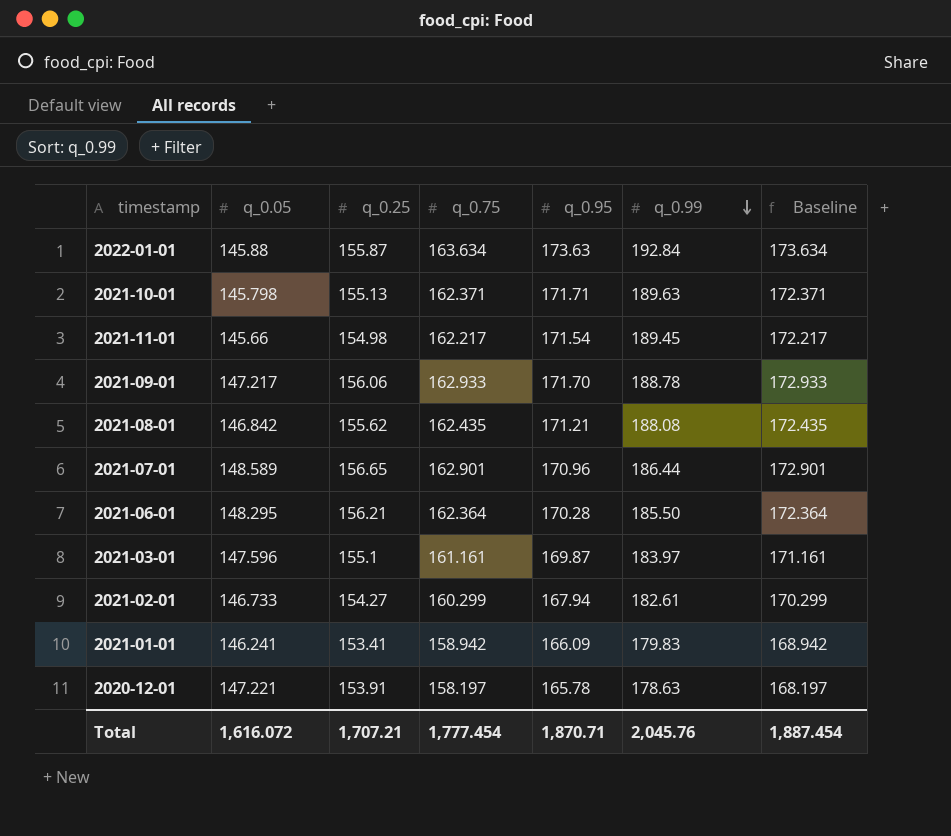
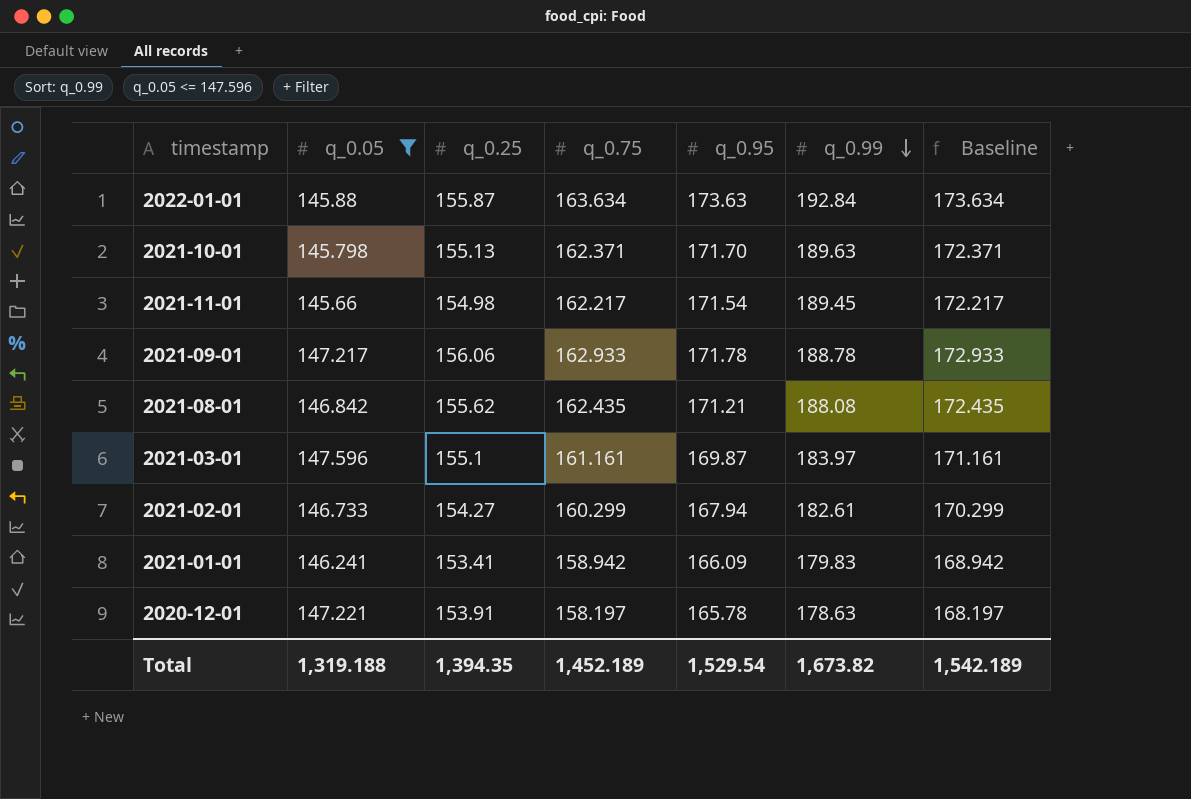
filter: none -> q_0.05 <= 147.596
2021-10-01 | q_0.95: 171.71 -> 171.70
2021-09-01 | q_0.95: 171.70 -> 171.78
Total | q_0.05: 1,616.072 -> 1,319.188
Total | q_0.25: 1,707.21 -> 1,394.35
Total | q_0.75: 1,777.454 -> 1,452.189
Total | q_0.95: 1,870.71 -> 1,529.54
Total | q_0.99: 2,045.76 -> 1,673.82
Total | Baseline: 1,887.454 -> 1,542.189

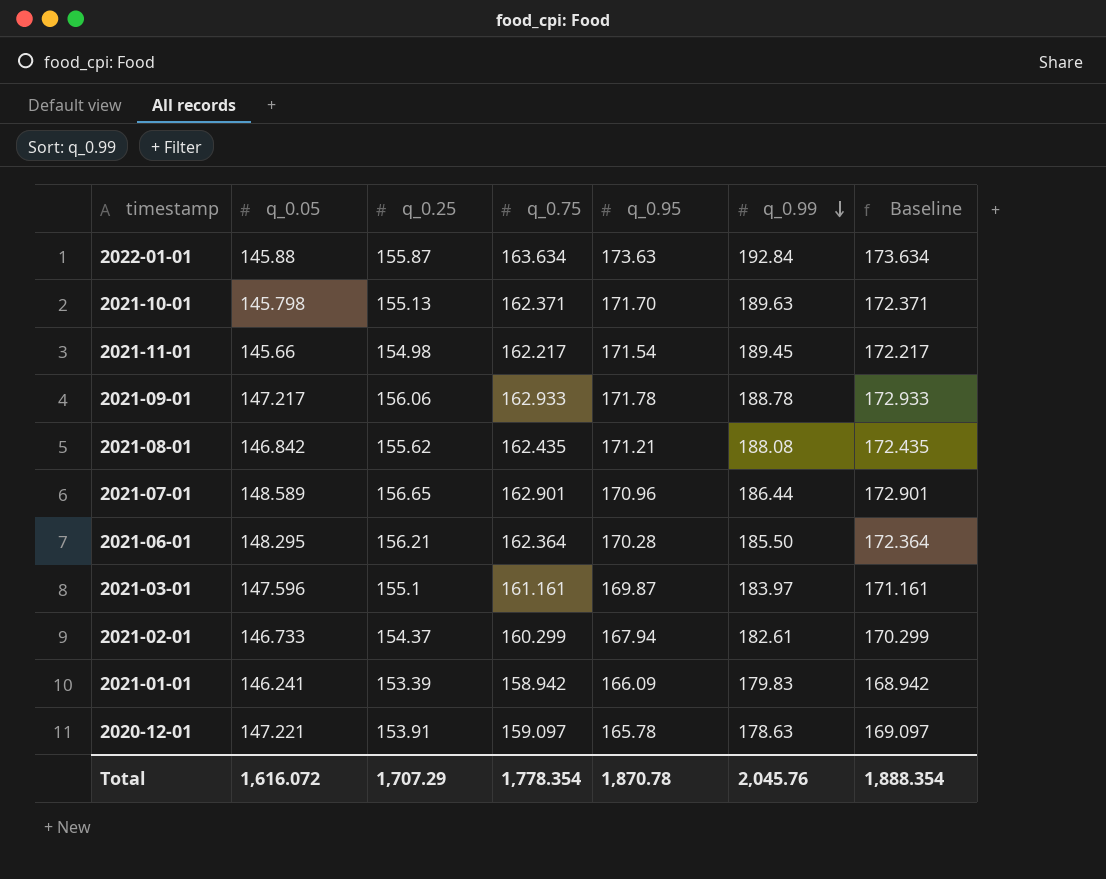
filter: q_0.05 <= 147.596 -> none
2021-02-01 | q_0.25: 154.27 -> 154.37
2021-01-01 | q_0.25: 153.41 -> 153.39
2020-12-01 | q_0.75: 158.197 -> 159.097
2020-12-01 | Baseline: 168.197 -> 169.097
Total | q_0.05: 1,319.188 -> 1,616.072
Total | q_0.25: 1,394.35 -> 1,707.29
Total | q_0.75: 1,452.189 -> 1,778.354
Total | q_0.95: 1,529.54 -> 1,870.78
Total | q_0.99: 1,673.82 -> 2,045.76
Total | Baseline: 1,542.189 -> 1,888.354

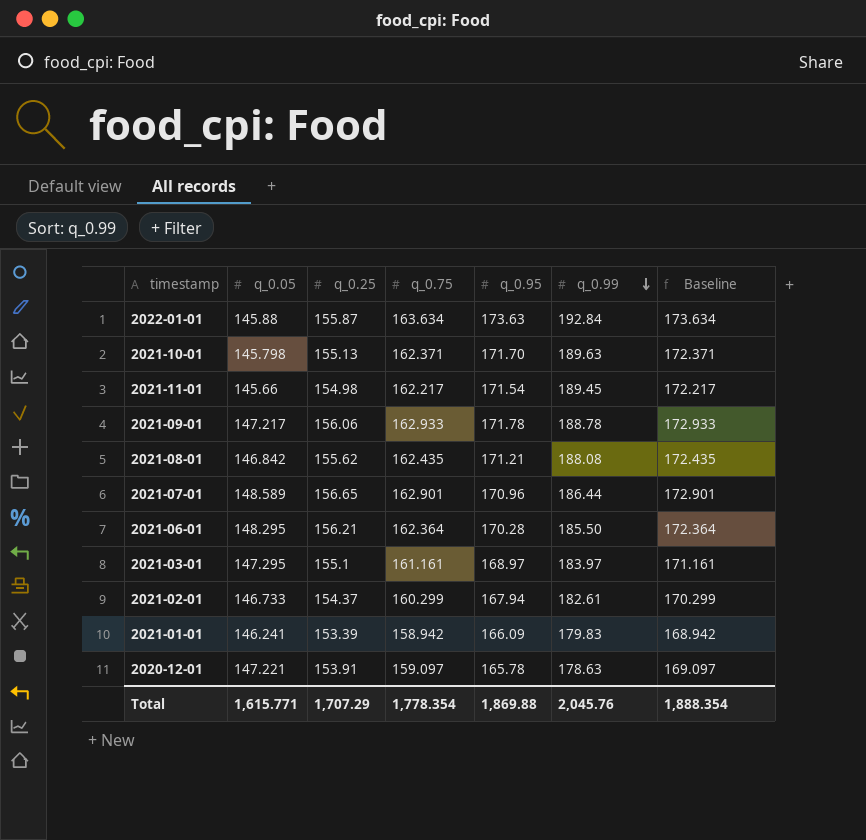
2021-03-01 | q_0.05: 147.596 -> 147.295
2021-03-01 | q_0.95: 169.87 -> 168.97
Total | q_0.05: 1,616.072 -> 1,615.771
Total | q_0.95: 1,870.78 -> 1,869.88

